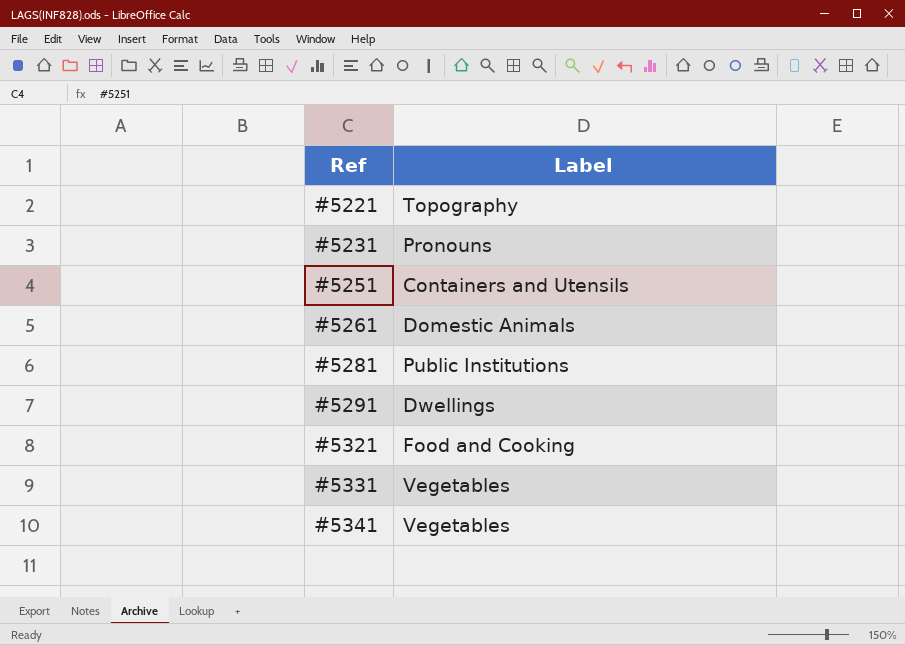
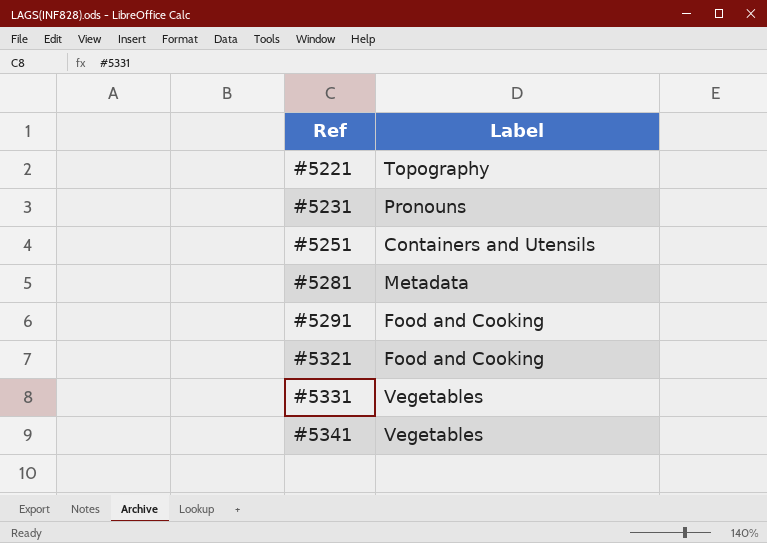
row #5261: Domestic Animals -> none
#5281 | Label: Public Institutions -> Metadata
#5291 | Label: Dwellings -> Food and Cooking

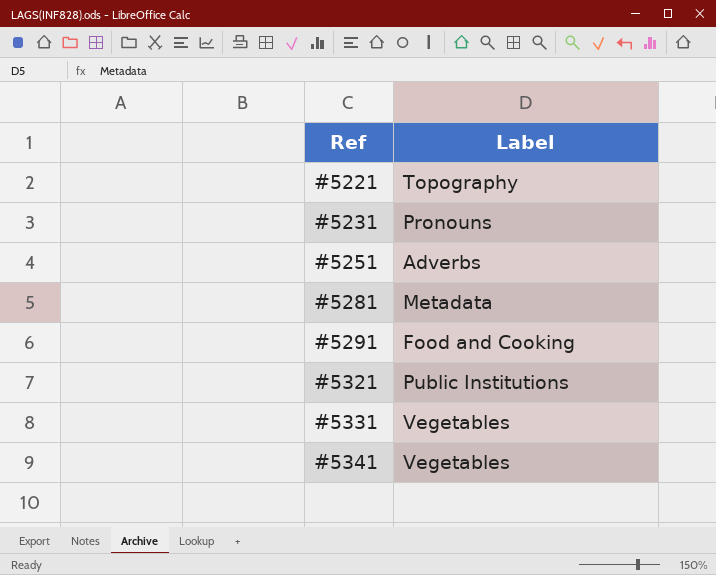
#5251 | Label: Containers and Utensils -> Adverbs
#5321 | Label: Food and Cooking -> Public Institutions

